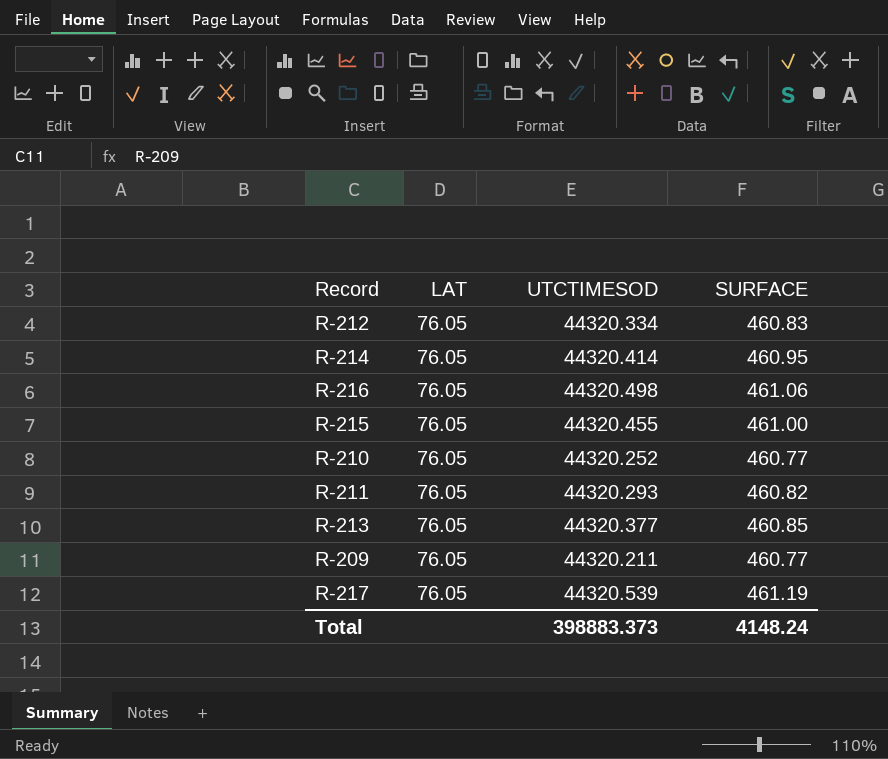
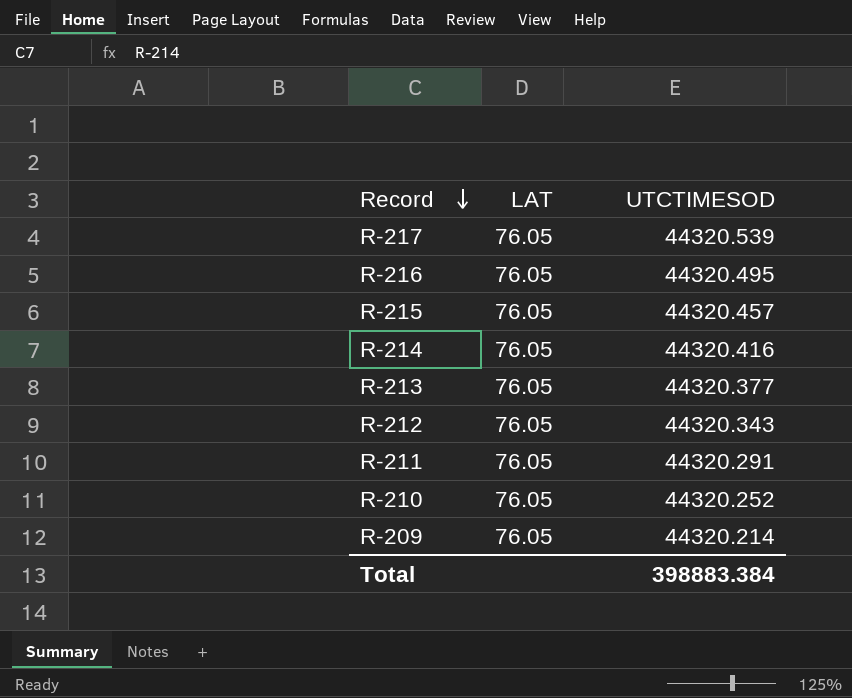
row order: none -> Record descending
column SURFACE | position: 4 -> none
R-216 | UTCTIMESOD: 44320.498 -> 44320.495
R-215 | UTCTIMESOD: 44320.455 -> 44320.457
R-214 | UTCTIMESOD: 44320.414 -> 44320.416
R-212 | UTCTIMESOD: 44320.334 -> 44320.343
R-211 | UTCTIMESOD: 44320.293 -> 44320.291
R-209 | UTCTIMESOD: 44320.211 -> 44320.214
Total | UTCTIMESOD: 398883.373 -> 398883.384

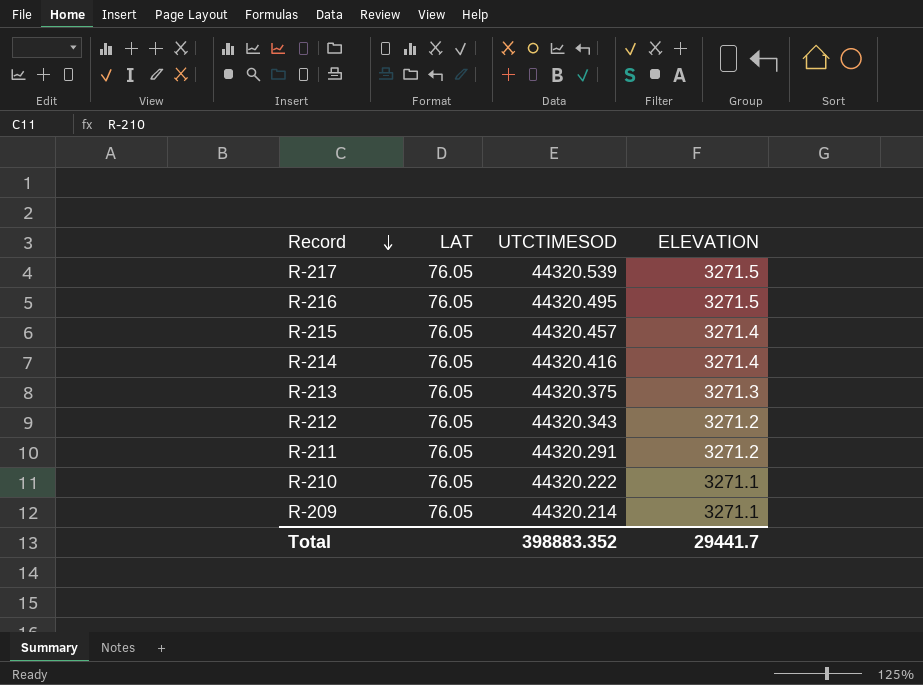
column ELEVATION | position: none -> 4
R-213 | UTCTIMESOD: 44320.377 -> 44320.375
R-210 | UTCTIMESOD: 44320.252 -> 44320.222
Total | UTCTIMESOD: 398883.384 -> 398883.352

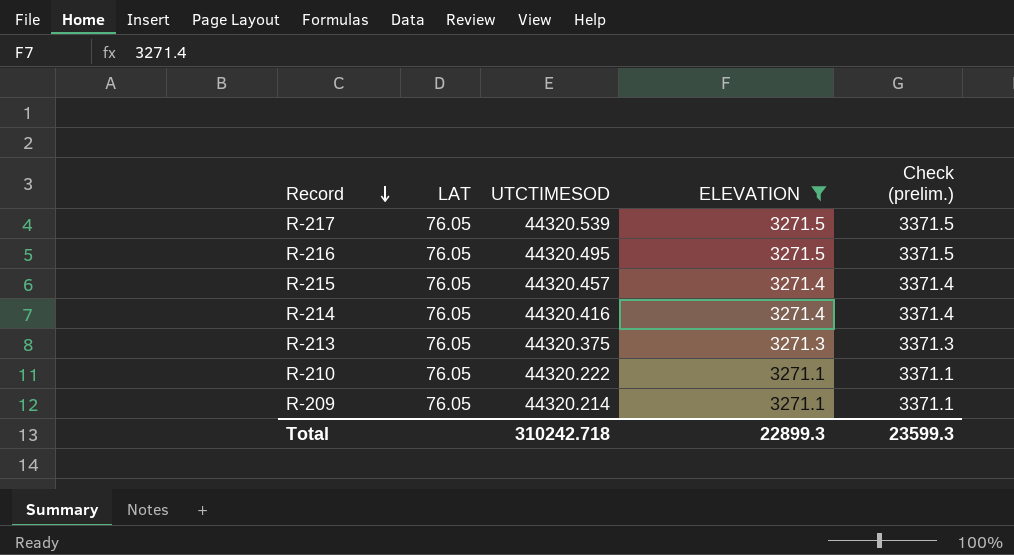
filter: none -> ELEVATION != 3271.2
column Check (prelim.) | formula: none -> [ELEVATION] + 100
Total | UTCTIMESOD: 398883.352 -> 310242.718
Total | ELEVATION: 29441.7 -> 22899.3

